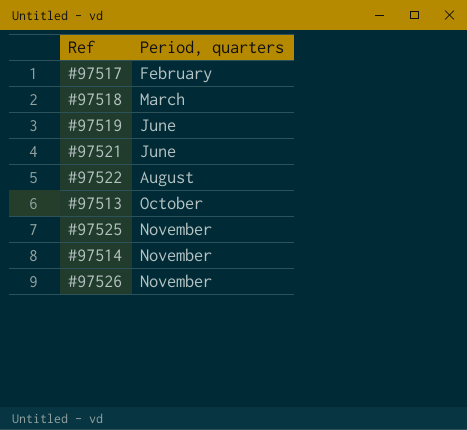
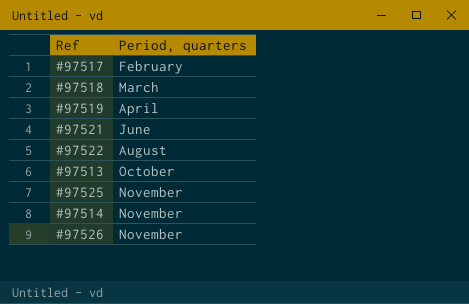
#97519 | Period, quarters: June -> April

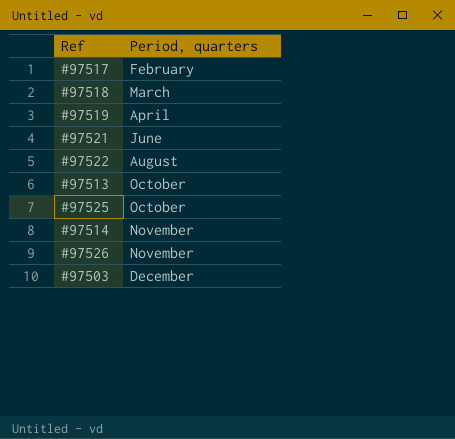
#97525 | Period, quarters: November -> October
row #97503: none -> December

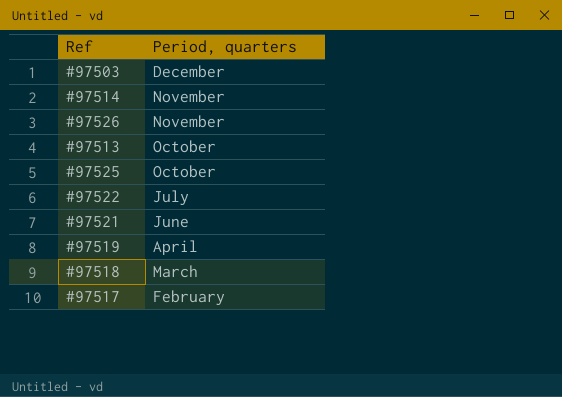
row order: Period, quarters ascending -> Period, quarters descending
#97522 | Period, quarters: August -> July

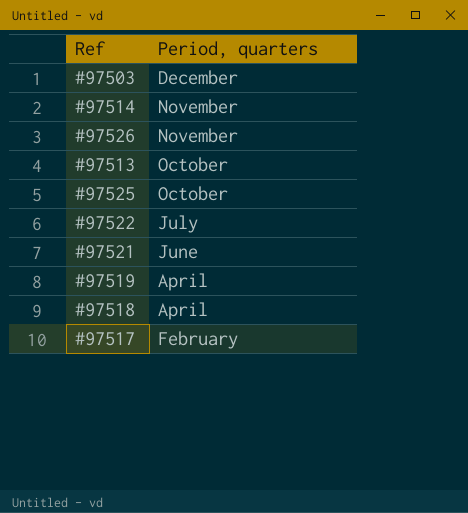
#97518 | Period, quarters: March -> April

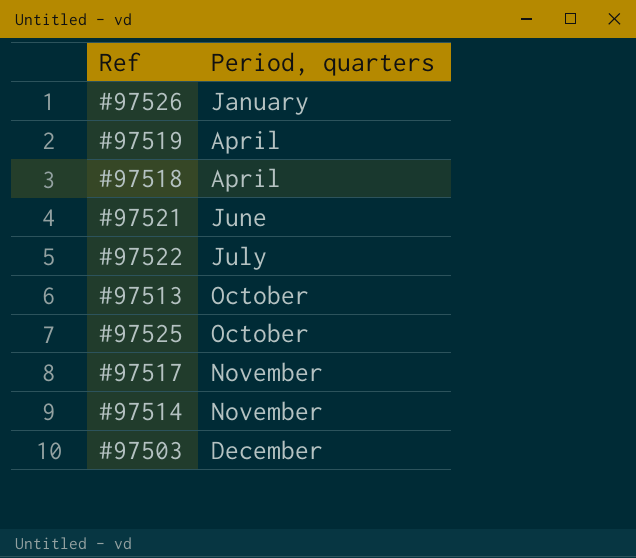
row order: Period, quarters descending -> Period, quarters ascending
#97526 | Period, quarters: November -> January
#97517 | Period, quarters: February -> November

